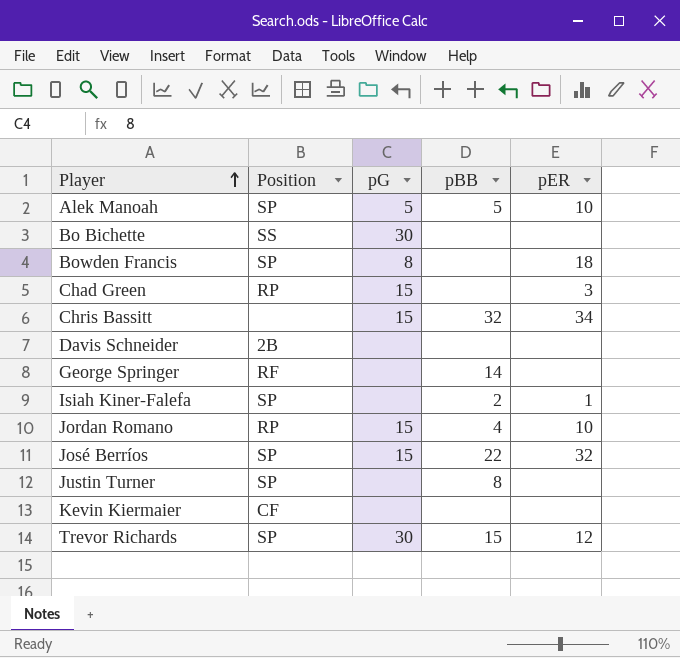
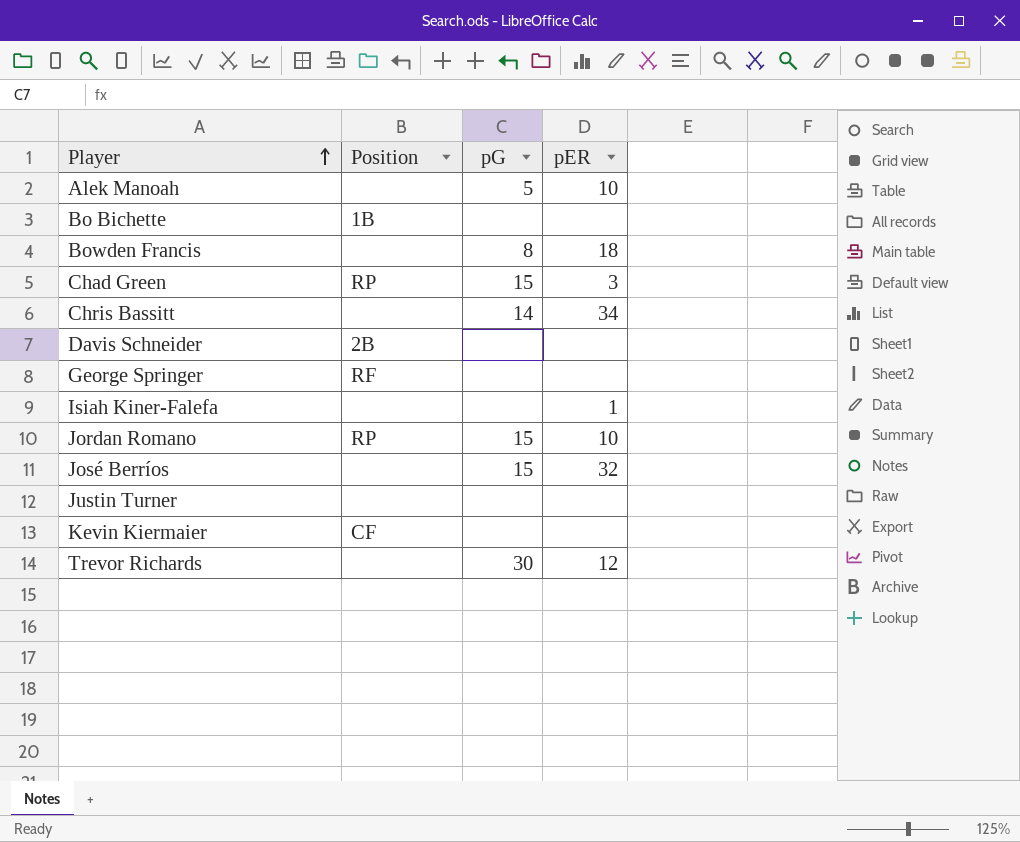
column pBB | position: 4 -> none
Alek Manoah | Position: SP -> none
Bo Bichette | Position: SS -> 1B
Bo Bichette | pG: 30 -> none
Bowden Francis | Position: SP -> none
Chris Bassitt | pG: 15 -> 14
Isiah Kiner-Falefa | Position: SP -> none
José Berríos | Position: SP -> none
Justin Turner | Position: SP -> none
Trevor Richards | Position: SP -> none

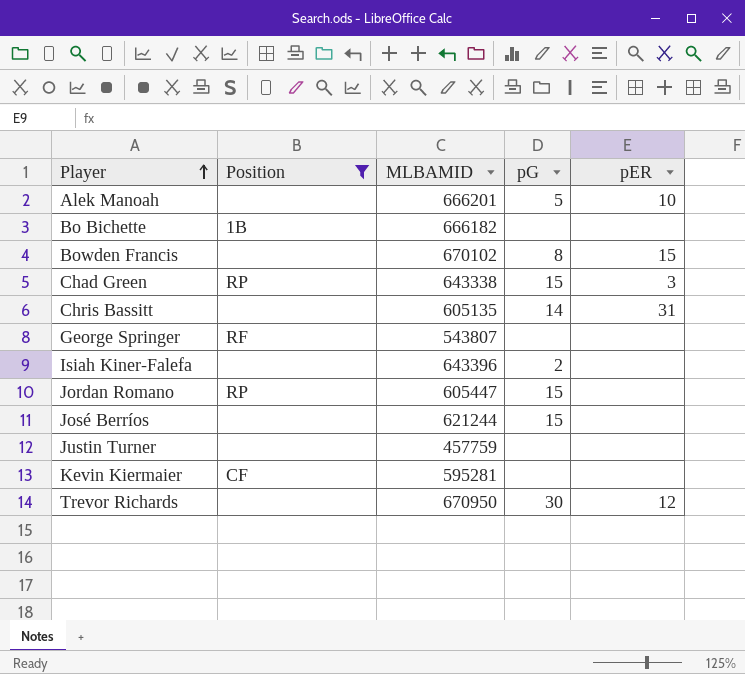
filter: none -> Position != 2B
column MLBAMID | position: none -> 3
Bowden Francis | pER: 18 -> 15
Chris Bassitt | pER: 34 -> 31
Isiah Kiner-Falefa | pG: none -> 2
Isiah Kiner-Falefa | pER: 1 -> none
Jordan Romano | pER: 10 -> none
José Berríos | pER: 32 -> none

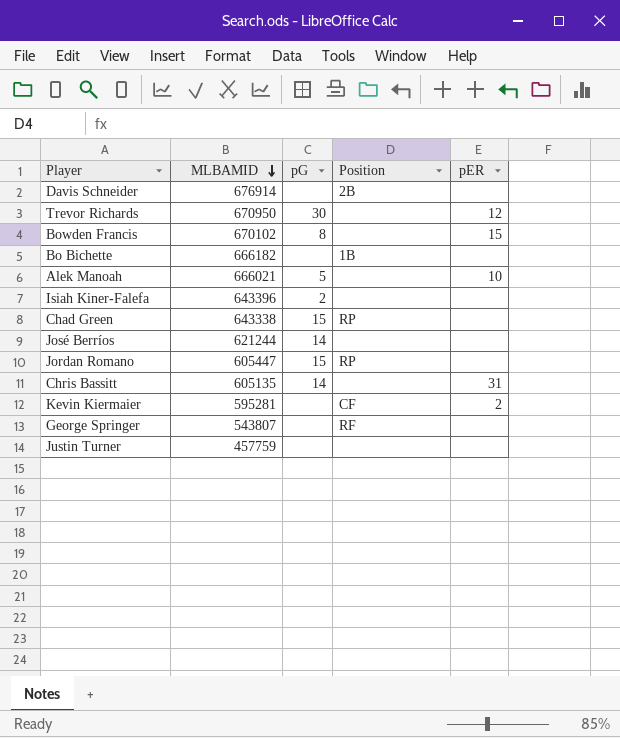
filter: Position != 2B -> none
row order: Player ascending -> MLBAMID descending
column Position | position: 2 -> 4
Alek Manoah | MLBAMID: 666201 -> 666021
Chad Green | pER: 3 -> none
José Berríos | pG: 15 -> 14
Kevin Kiermaier | pER: none -> 2

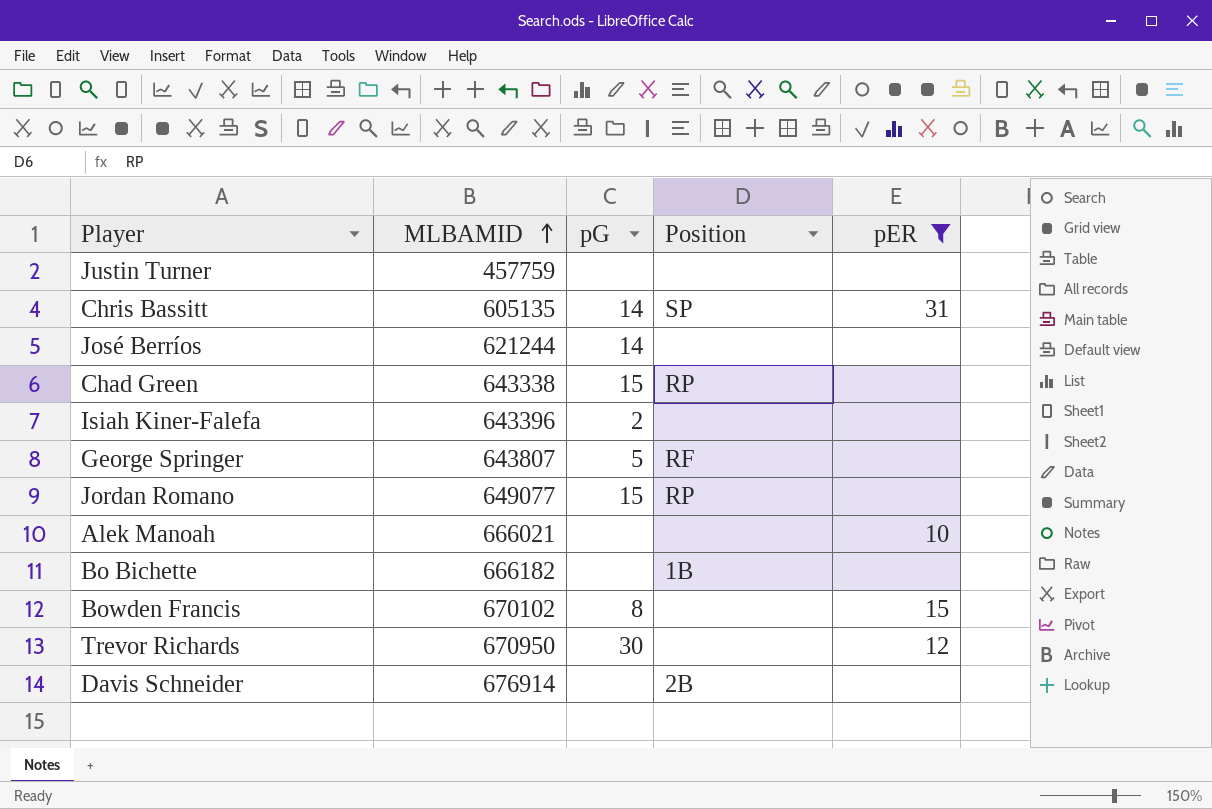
filter: none -> pER != 2
row order: MLBAMID descending -> MLBAMID ascending
Chris Bassitt | Position: none -> SP
George Springer | MLBAMID: 543807 -> 643807
George Springer | pG: none -> 5
Jordan Romano | MLBAMID: 605447 -> 649077
Alek Manoah | pG: 5 -> none

